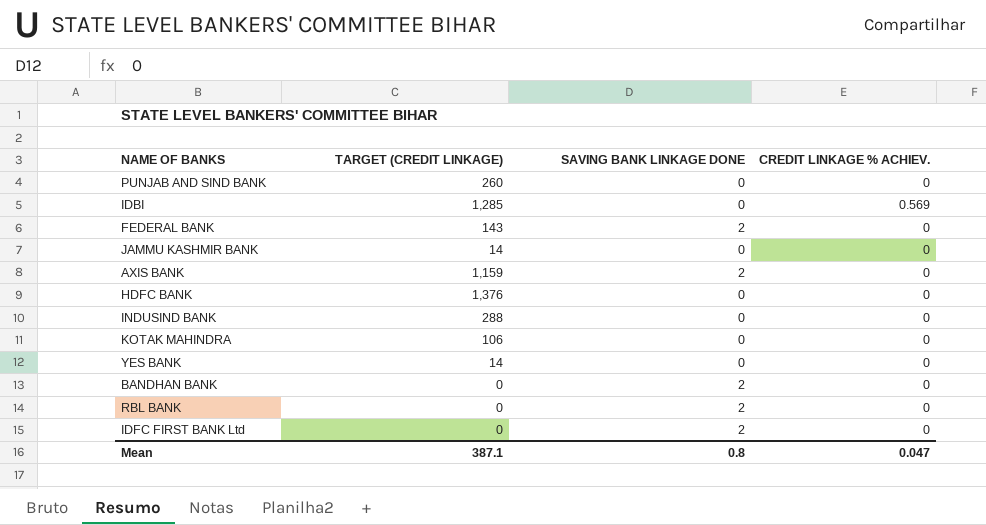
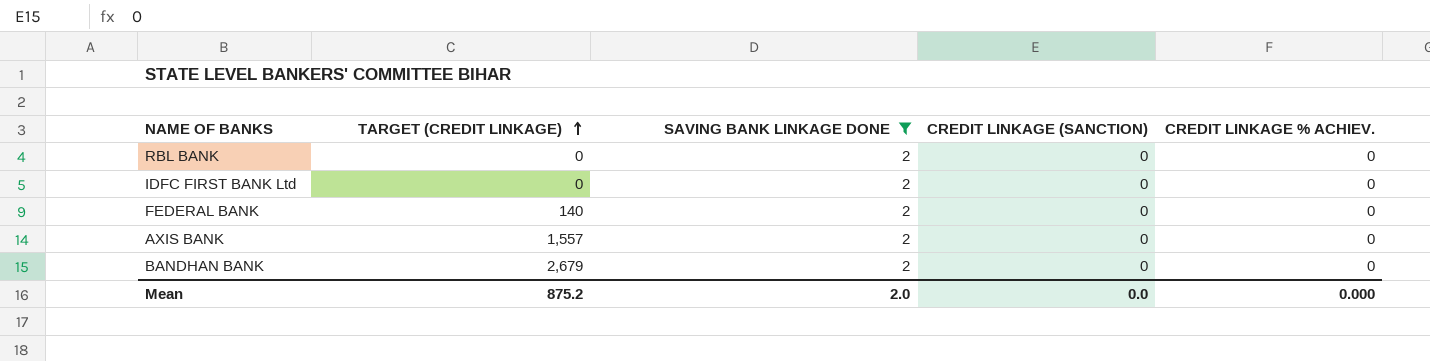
filter: none -> SAVING BANK LINKAGE DONE = 2
row order: none -> TARGET (CREDIT LINKAGE) ascending
column CREDIT LINKAGE (SANCTION) | position: none -> 4
FEDERAL BANK | TARGET (CREDIT LINKAGE): 143 -> 140
AXIS BANK | TARGET (CREDIT LINKAGE): 1,159 -> 1,557
BANDHAN BANK | TARGET (CREDIT LINKAGE): 0 -> 2,679
Mean | TARGET (CREDIT LINKAGE): 387.1 -> 875.2
Mean | SAVING BANK LINKAGE DONE: 0.8 -> 2.0
Mean | CREDIT LINKAGE % ACHIEV.: 0.047 -> 0.000

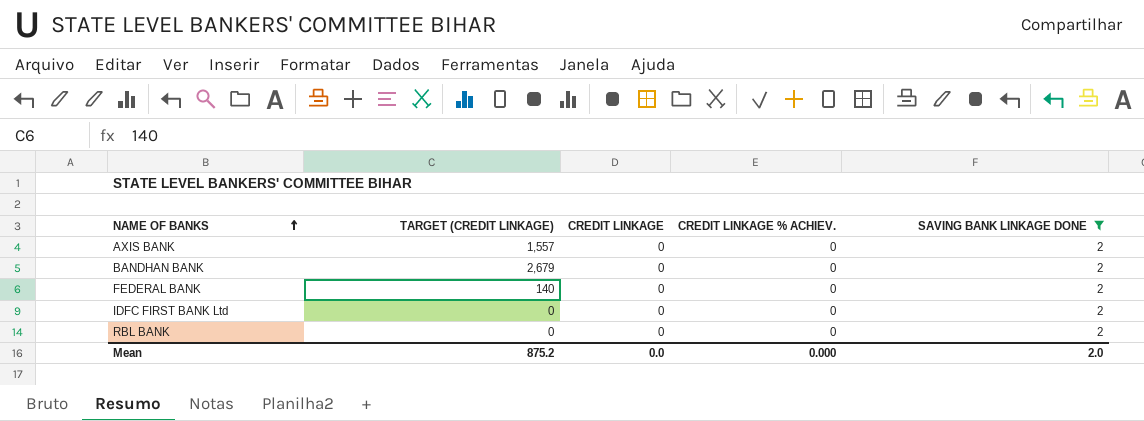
row order: TARGET (CREDIT LINKAGE) ascending -> NAME OF BANKS ascending
column name: CREDIT LINKAGE (SANCTION) -> CREDIT LINKAGE
column SAVING BANK LINKAGE DONE | position: 3 -> 5

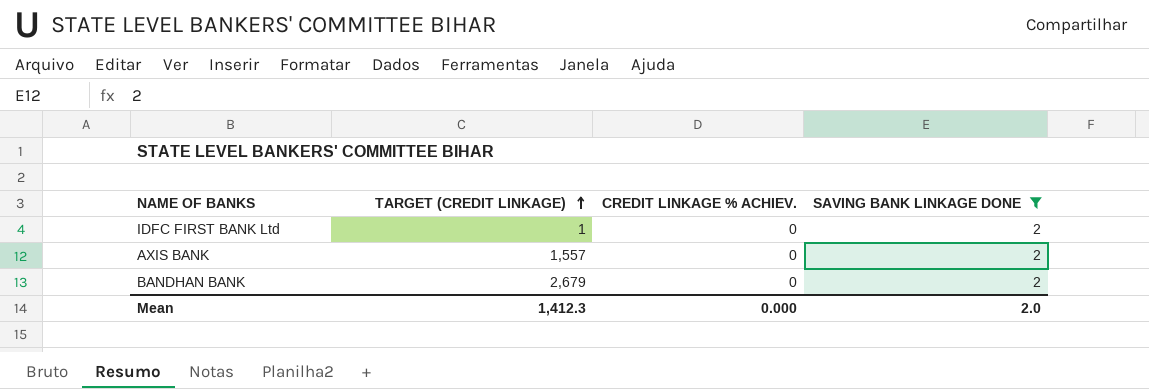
row order: NAME OF BANKS ascending -> TARGET (CREDIT LINKAGE) ascending
column CREDIT LINKAGE | position: 3 -> none
row FEDERAL BANK: 140 | 0 | 0 | 2 -> none
row RBL BANK: 0 | 0 | 0 | 2 -> none
IDFC FIRST BANK Ltd | TARGET (CREDIT LINKAGE): 0 -> 1
Mean | TARGET (CREDIT LINKAGE): 875.2 -> 1,412.3

